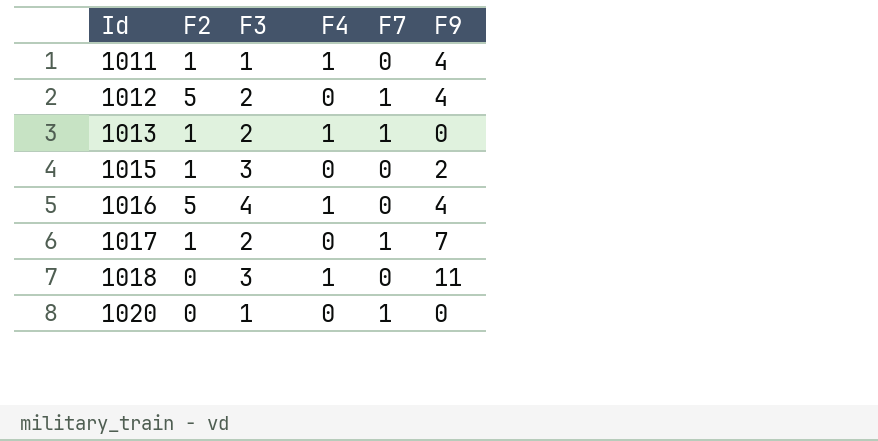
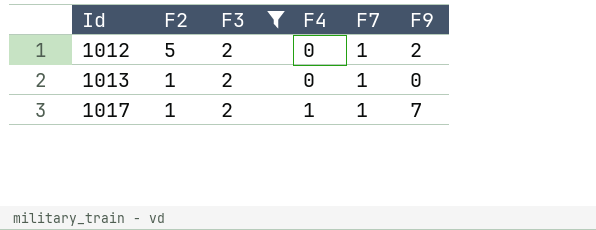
filter: none -> F3 = 2
1012 | F9: 4 -> 2
1013 | F4: 1 -> 0
1017 | F4: 0 -> 1

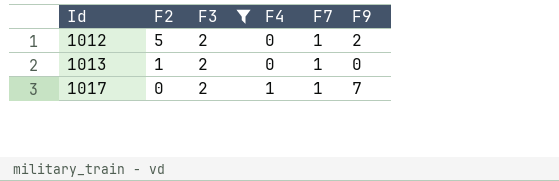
1017 | F2: 1 -> 0

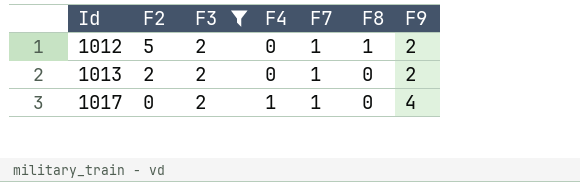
column F8 | position: none -> 6
1013 | F2: 1 -> 2
1013 | F9: 0 -> 2
1017 | F9: 7 -> 4

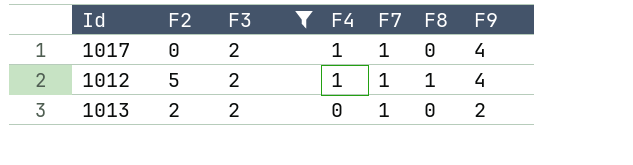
row order: Id ascending -> F4 descending
1012 | F4: 0 -> 1
1012 | F9: 2 -> 4

